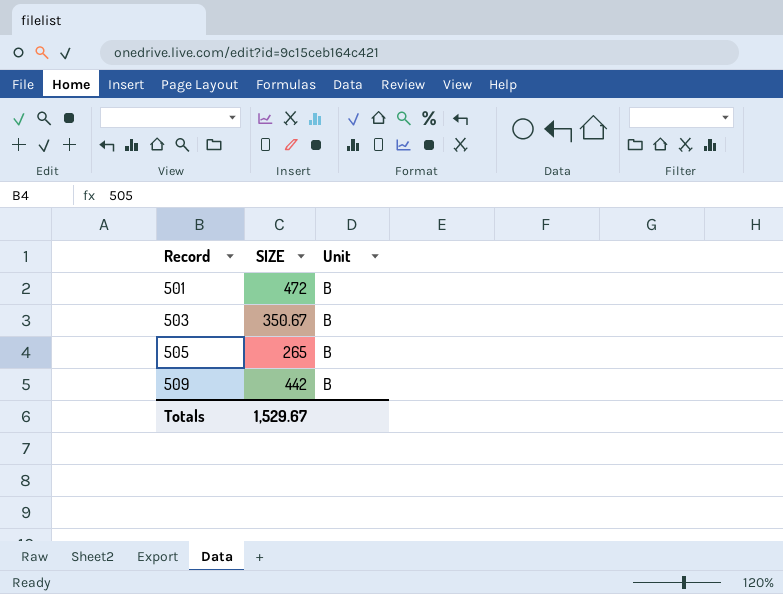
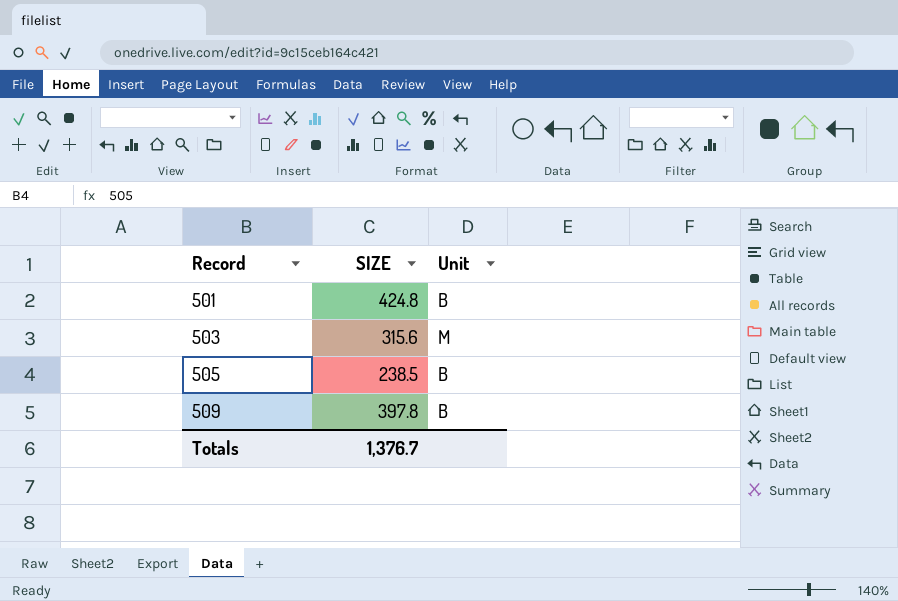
501 | SIZE: 472 -> 424.8
503 | SIZE: 350.67 -> 315.6
503 | Unit: B -> M
505 | SIZE: 265 -> 238.5
509 | SIZE: 442 -> 397.8
Totals | SIZE: 1,529.67 -> 1,376.7

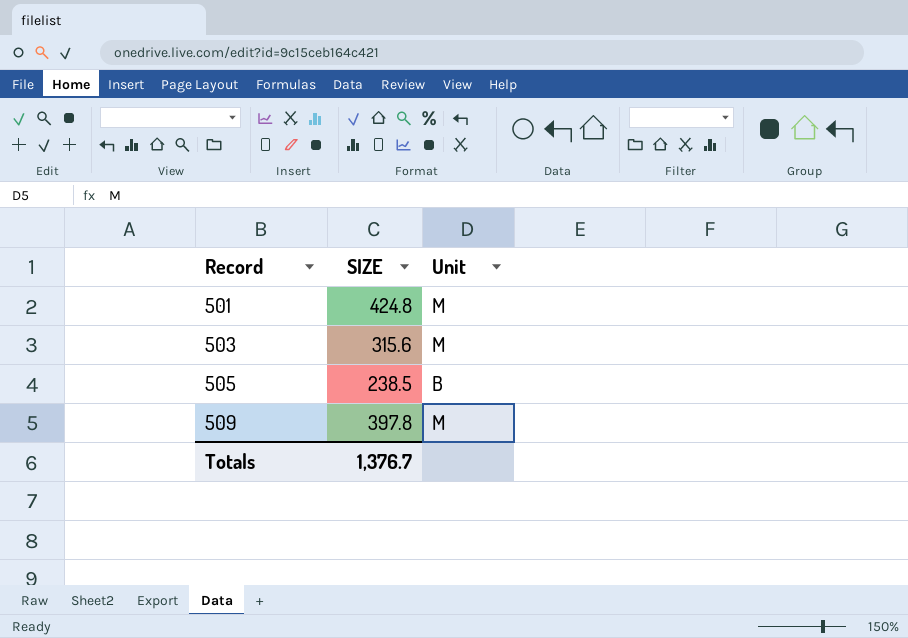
501 | Unit: B -> M
509 | Unit: B -> M

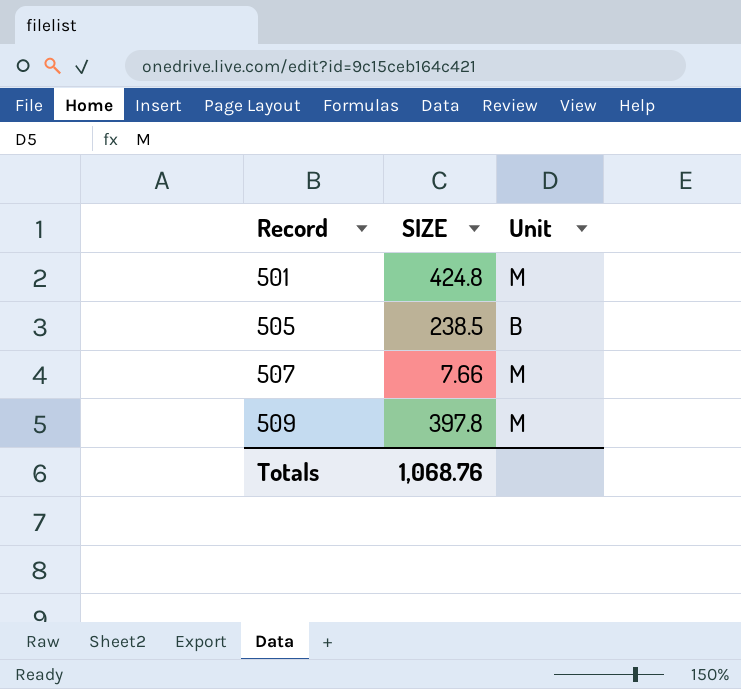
row 503: 315.6 | M -> none
row 507: none -> 7.66 | M
Totals | SIZE: 1,376.7 -> 1,068.76

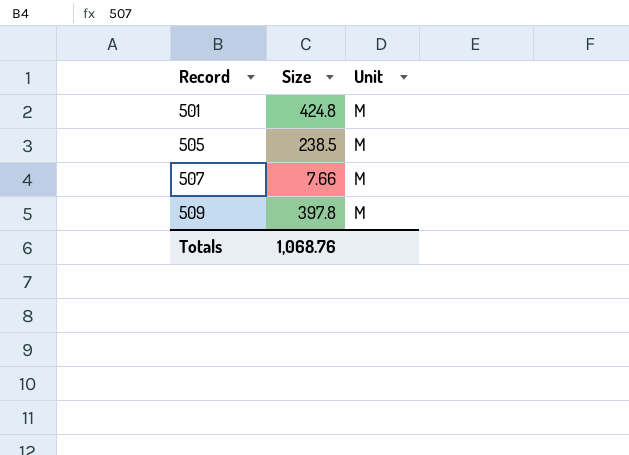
column name: SIZE -> Size
505 | Unit: B -> M

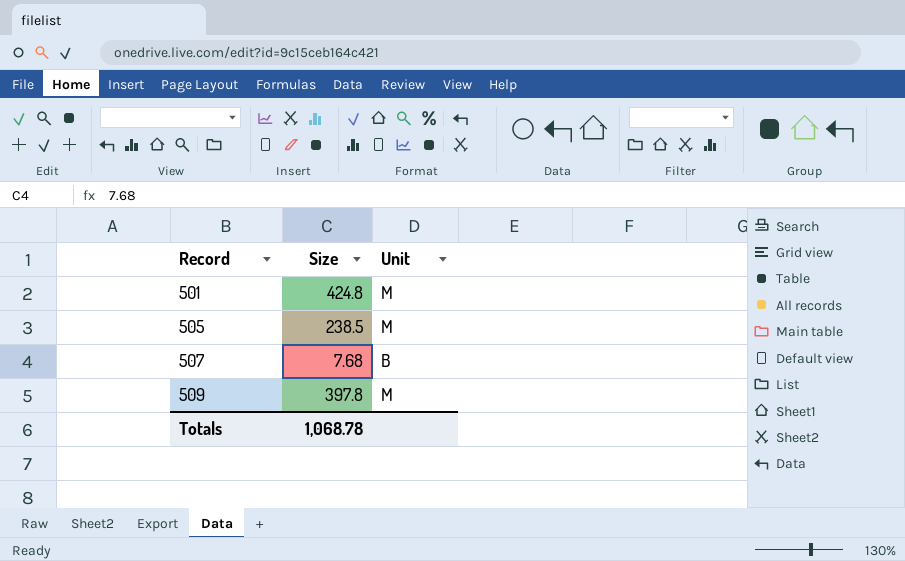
507 | Size: 7.66 -> 7.68
507 | Unit: M -> B
Totals | Size: 1,068.76 -> 1,068.78

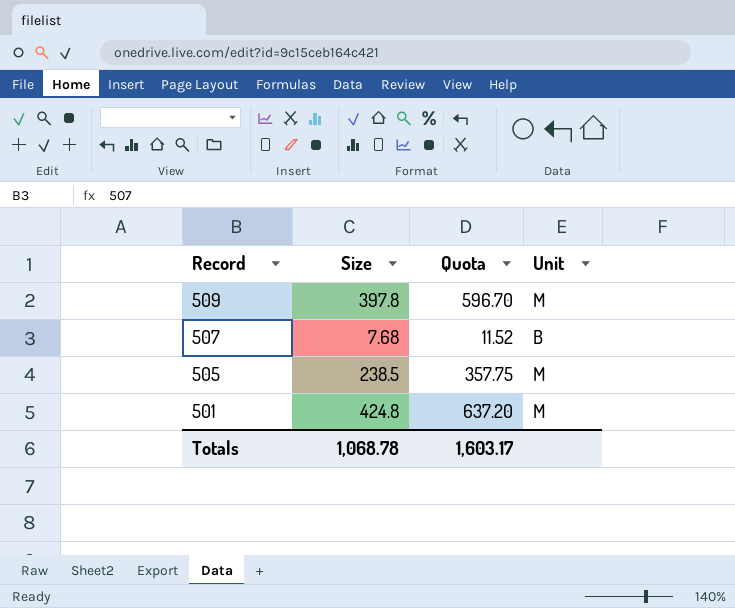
row order: Record ascending -> Record descending
column Quota | formula: none -> [Size] * 1.5

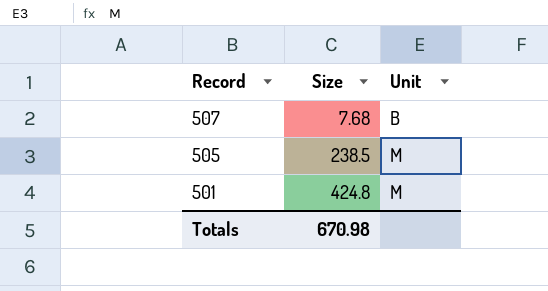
column Quota | formula: [Size] * 1.5 -> none
row 509: 397.8 | 596.70 | M -> none
Totals | Size: 1,068.78 -> 670.98

